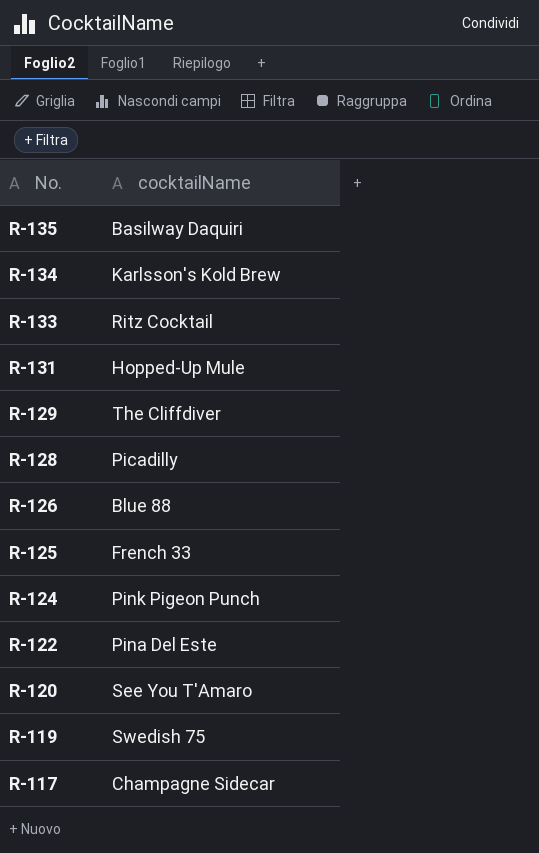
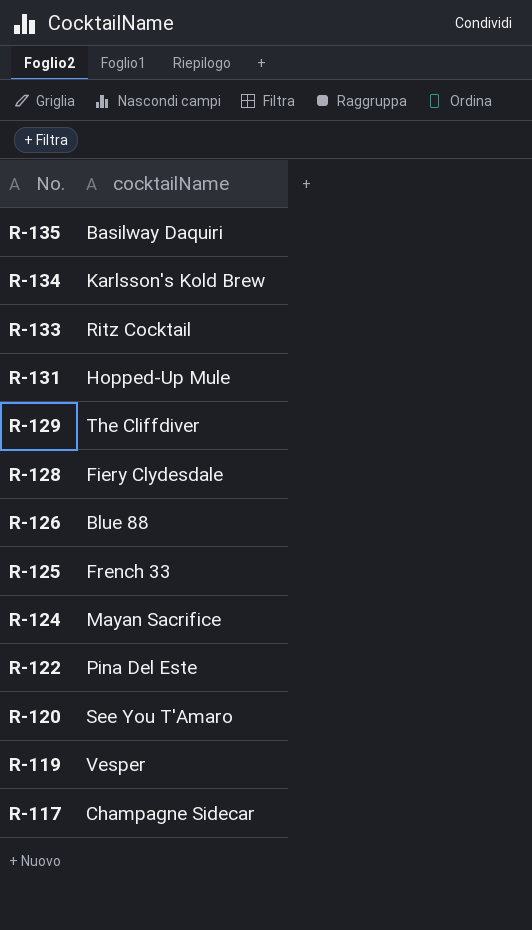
R-128 | cocktailName: Picadilly -> Fiery Clydesdale
R-124 | cocktailName: Pink Pigeon Punch -> Mayan Sacrifice
R-119 | cocktailName: Swedish 75 -> Vesper

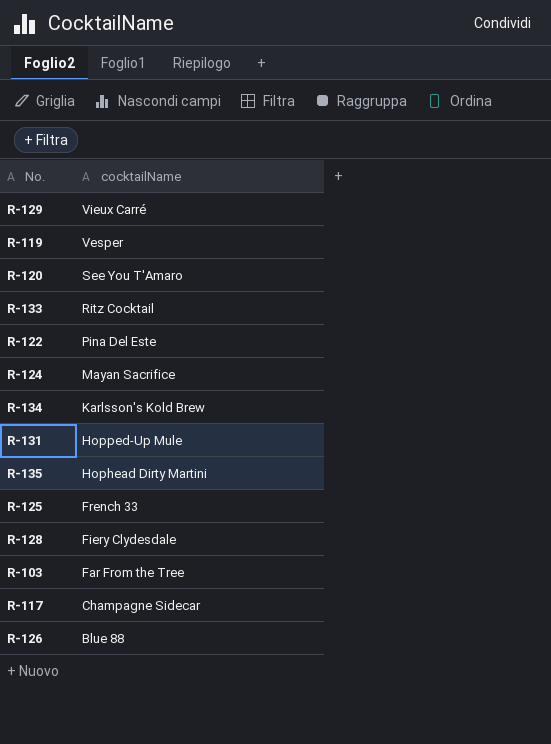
row order: No. descending -> cocktailName descending
R-129 | cocktailName: The Cliffdiver -> Vieux Carré
R-135 | cocktailName: Basilway Daquiri -> Hophead Dirty Martini
row R-103: none -> Far From the Tree

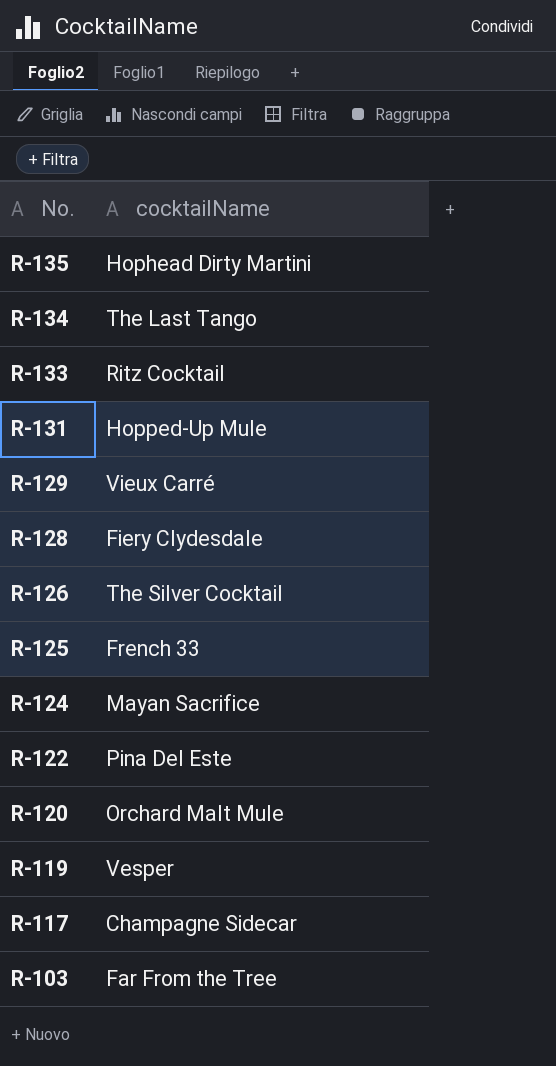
row order: cocktailName descending -> No. descending
R-134 | cocktailName: Karlsson's Kold Brew -> The Last Tango
R-126 | cocktailName: Blue 88 -> The Silver Cocktail
R-120 | cocktailName: See You T'Amaro -> Orchard Malt Mule

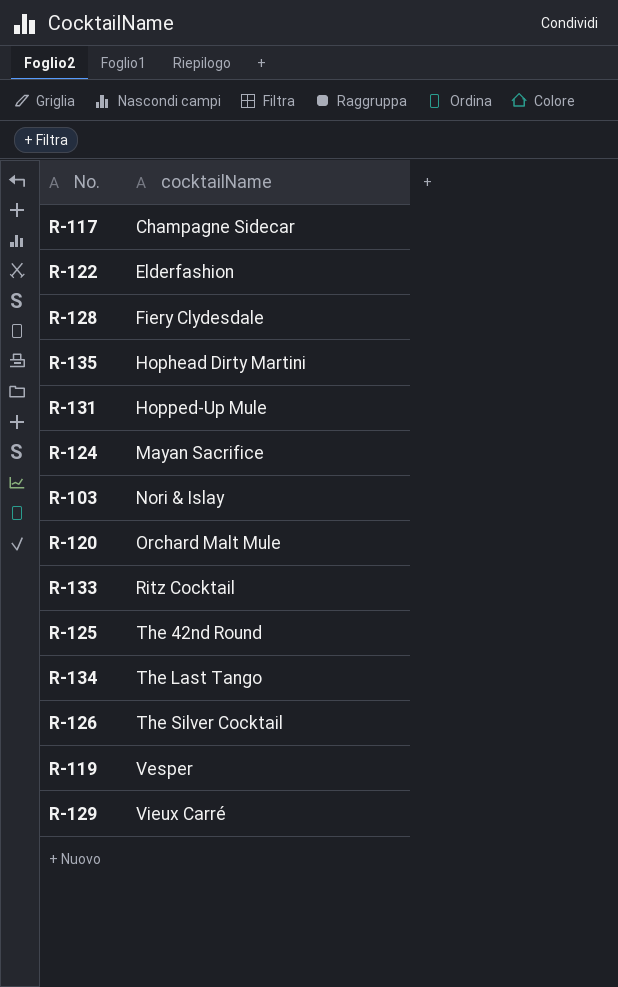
row order: No. descending -> cocktailName ascending
R-122 | cocktailName: Pina Del Este -> Elderfashion
R-103 | cocktailName: Far From the Tree -> Nori & Islay
R-125 | cocktailName: French 33 -> The 42nd Round

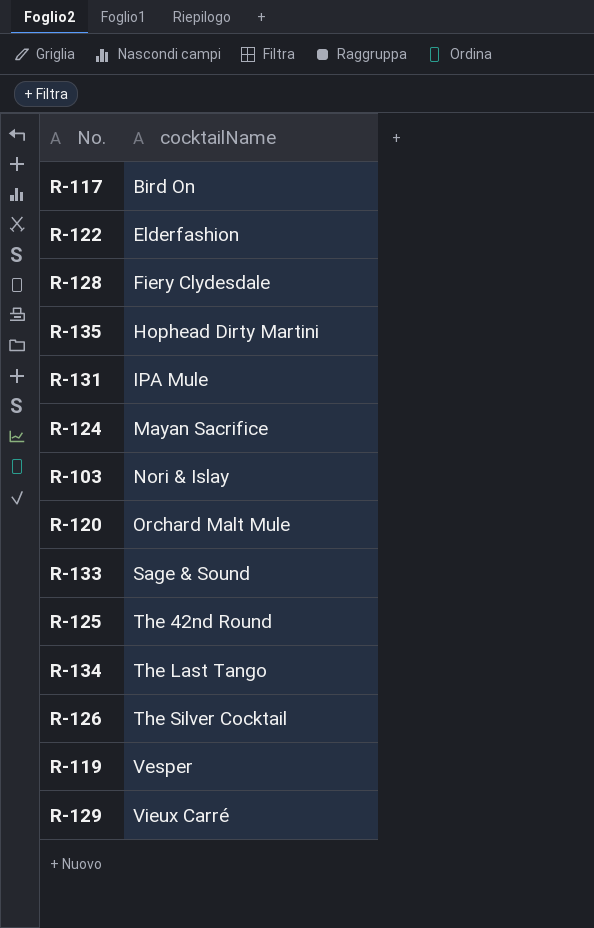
R-117 | cocktailName: Champagne Sidecar -> Bird On
R-131 | cocktailName: Hopped-Up Mule -> IPA Mule
R-133 | cocktailName: Ritz Cocktail -> Sage & Sound

